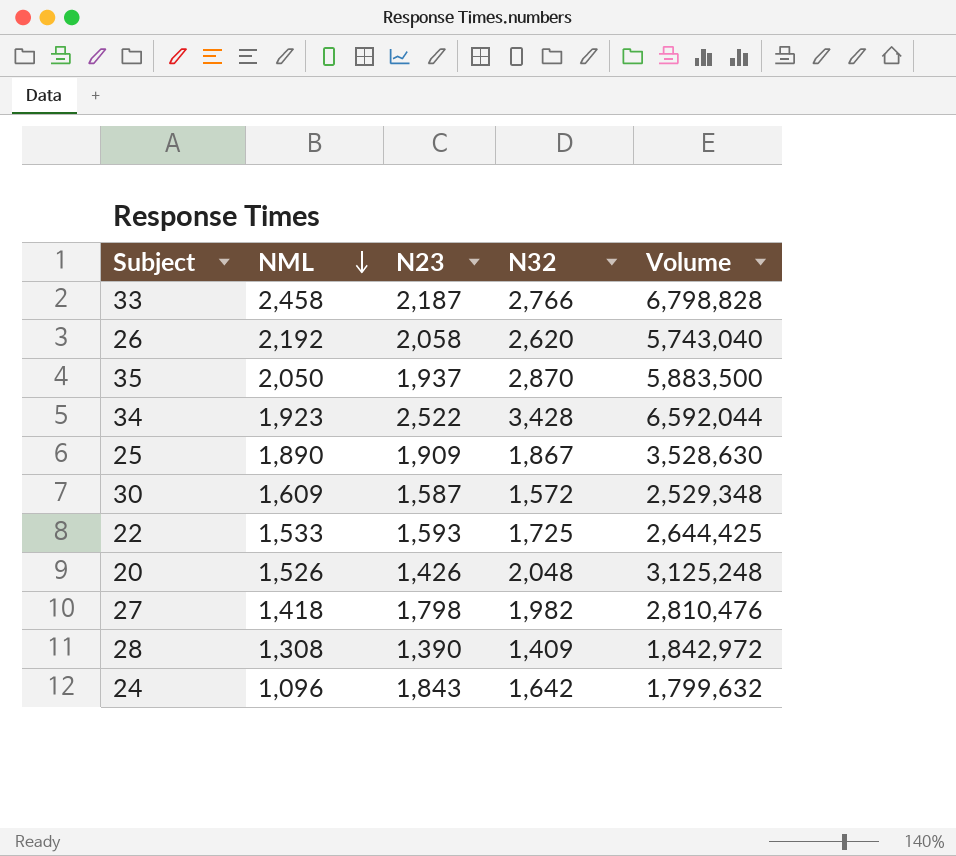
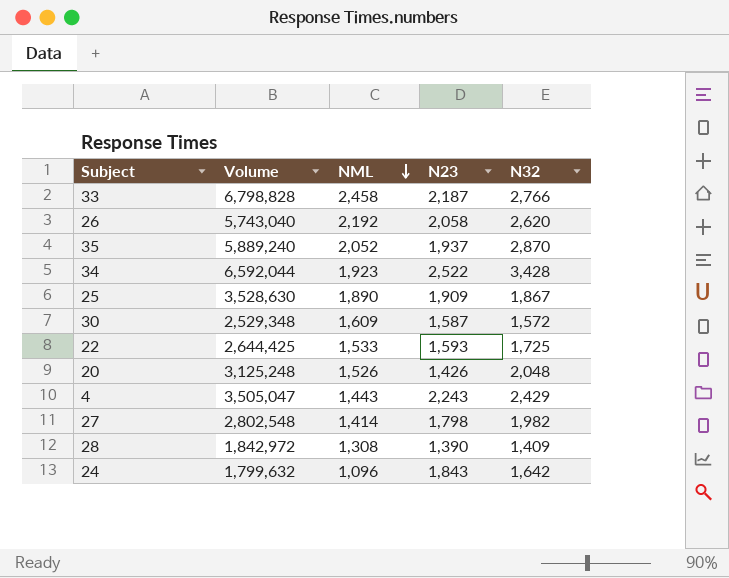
column Volume | position: 5 -> 2
35 | Volume: 5,883,500 -> 5,889,240
35 | NML: 2,050 -> 2,052
row 4: none -> 3,505,047 | 1,443 | 2,243 | 2,429
27 | Volume: 2,810,476 -> 2,802,548
27 | NML: 1,418 -> 1,414

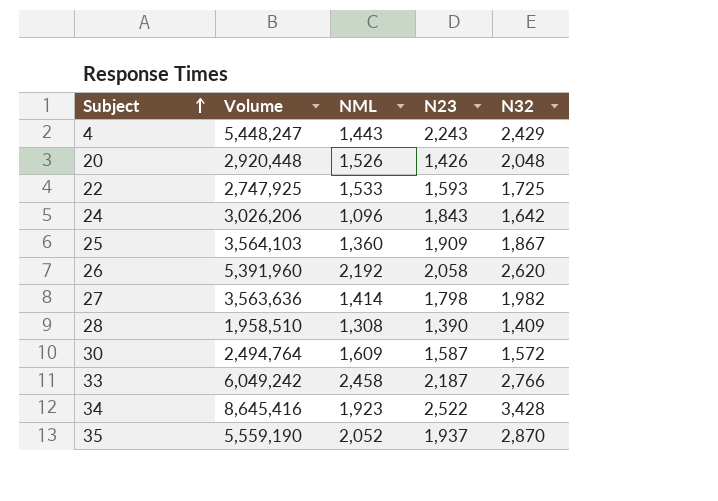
row order: NML descending -> Subject ascending
column Volume | formula: [NML] * [N32] -> [N23] * [N32]
25 | NML: 1,890 -> 1,360

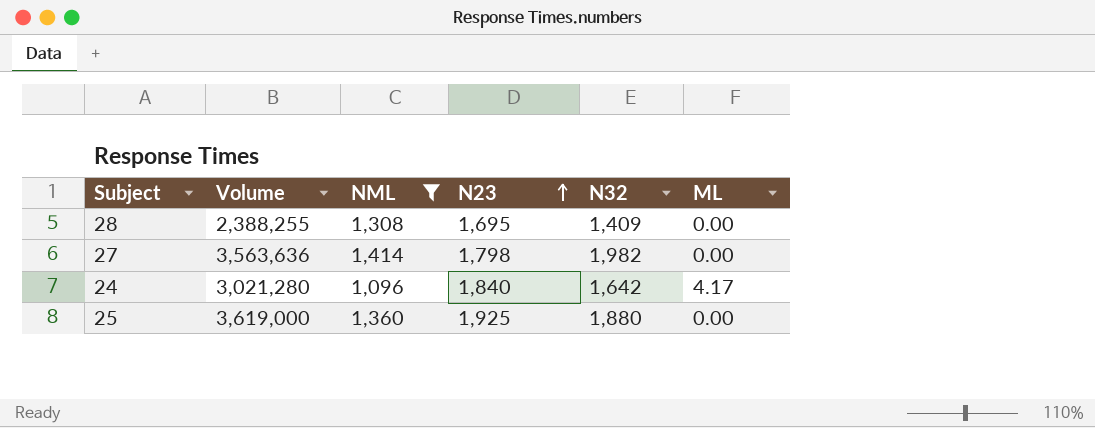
filter: none -> NML <= 1,414
row order: Subject ascending -> N23 ascending
column ML | position: none -> 6
28 | Volume: 1,958,510 -> 2,388,255
28 | N23: 1,390 -> 1,695
24 | Volume: 3,026,206 -> 3,021,280
24 | N23: 1,843 -> 1,840
25 | Volume: 3,564,103 -> 3,619,000
25 | N23: 1,909 -> 1,925
25 | N32: 1,867 -> 1,880

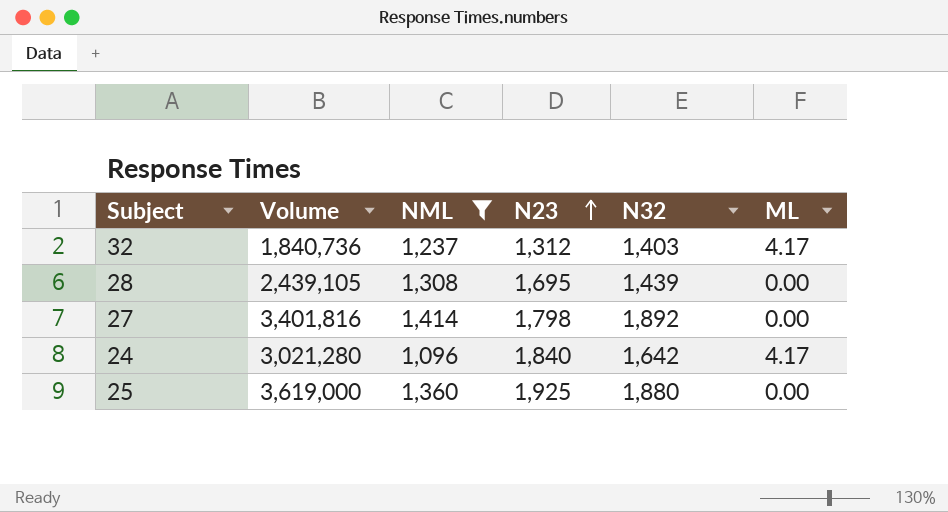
row 32: none -> 1,840,736 | 1,237 | 1,312 | 1,403 | 4.17
28 | Volume: 2,388,255 -> 2,439,105
28 | N32: 1,409 -> 1,439
27 | Volume: 3,563,636 -> 3,401,816
27 | N32: 1,982 -> 1,892

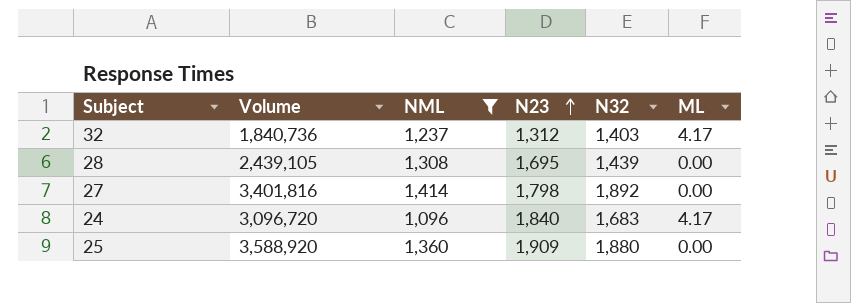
24 | Volume: 3,021,280 -> 3,096,720
24 | N32: 1,642 -> 1,683
25 | Volume: 3,619,000 -> 3,588,920
25 | N23: 1,925 -> 1,909

